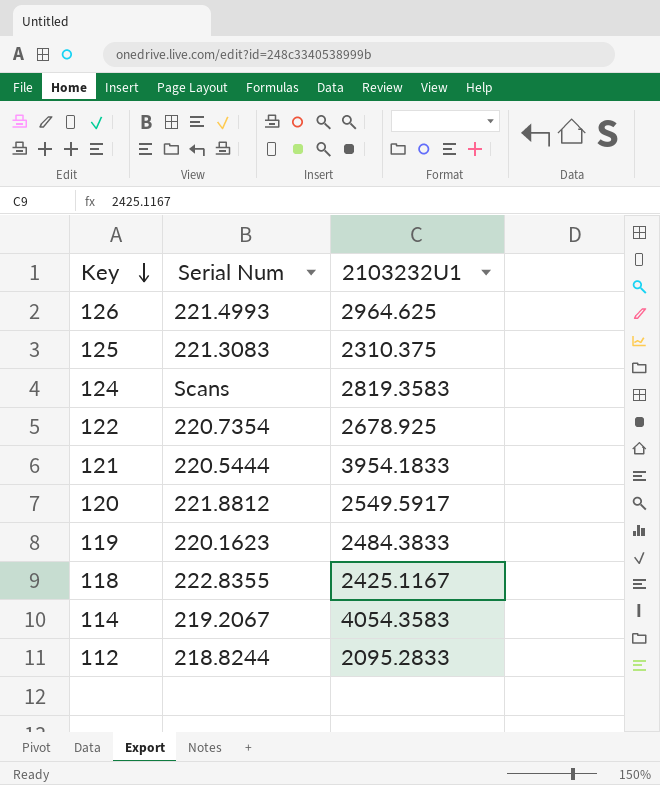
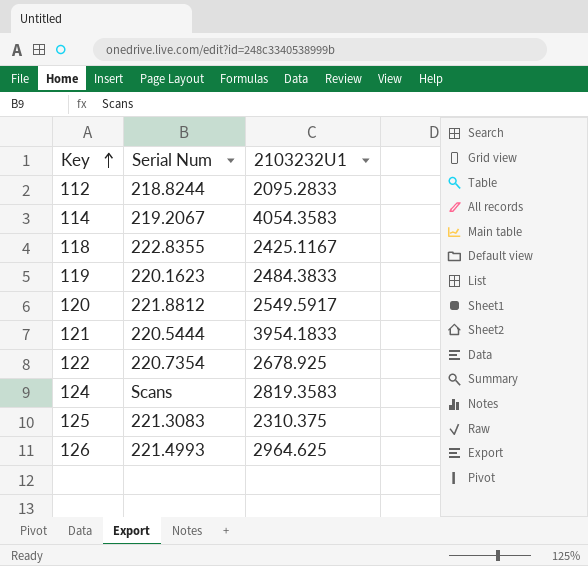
row order: Key descending -> Key ascending

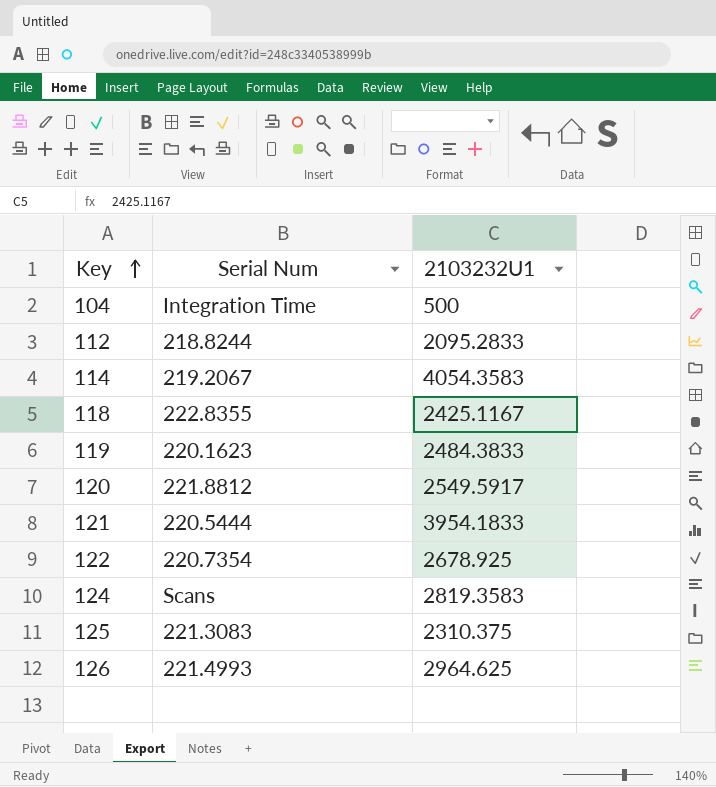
row 104: none -> Integration Time | 500

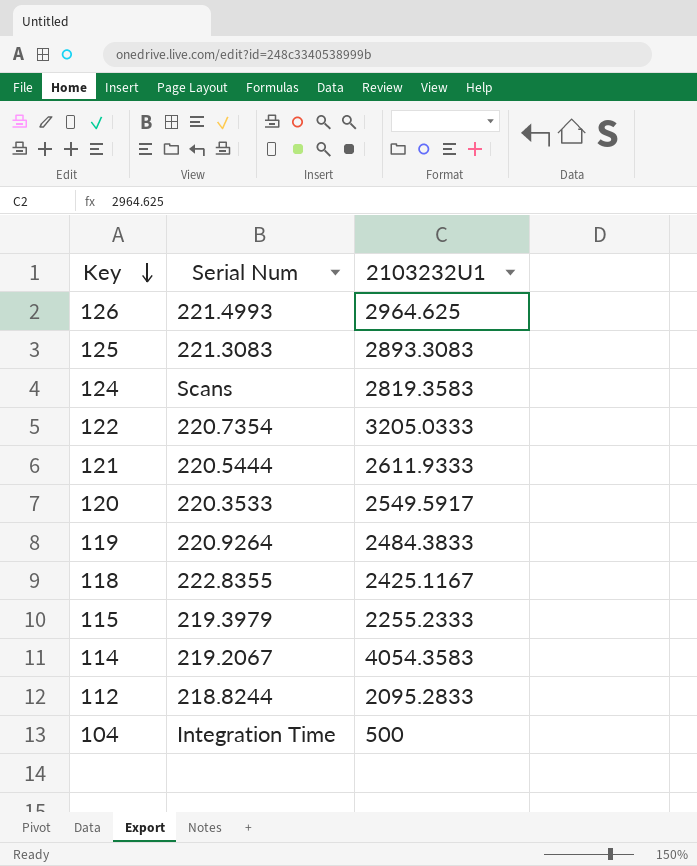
row order: Key ascending -> Key descending
125 | 2103232U1: 2310.375 -> 2893.3083
122 | 2103232U1: 2678.925 -> 3205.0333
121 | 2103232U1: 3954.1833 -> 2611.9333
120 | Serial Num: 221.8812 -> 220.3533
119 | Serial Num: 220.1623 -> 220.9264
row 115: none -> 219.3979 | 2255.2333

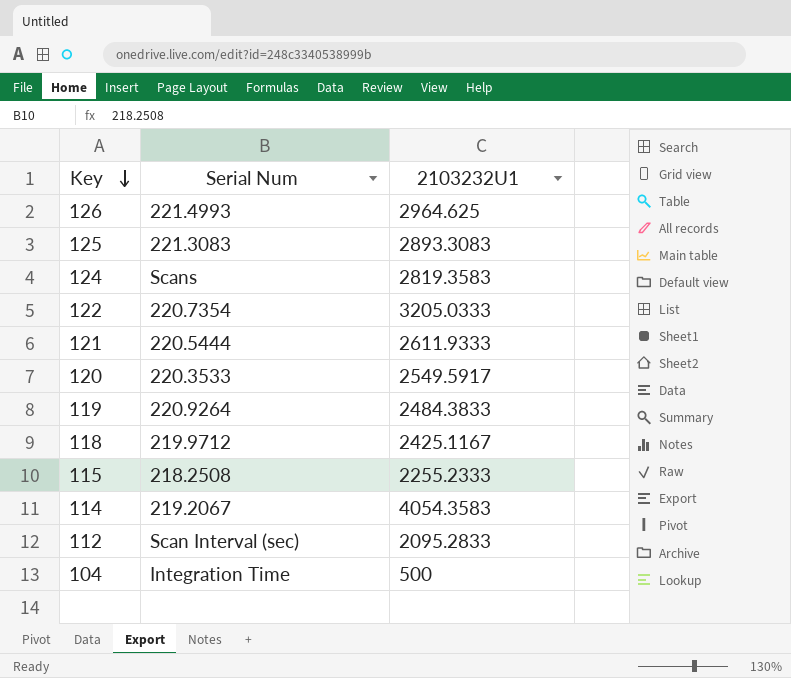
118 | Serial Num: 222.8355 -> 219.9712
115 | Serial Num: 219.3979 -> 218.2508
112 | Serial Num: 218.8244 -> Scan Interval (sec)

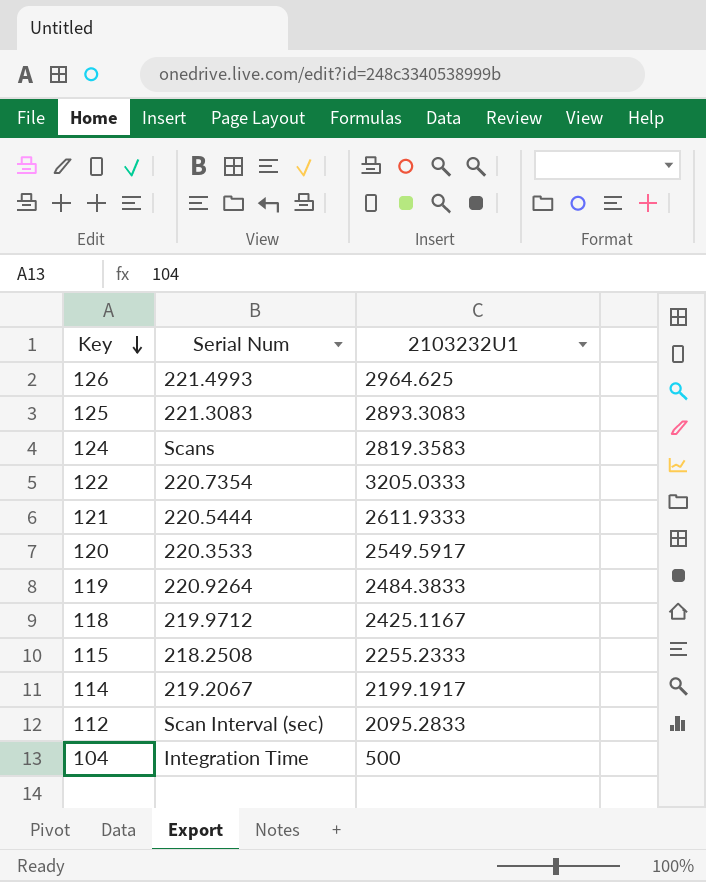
114 | 2103232U1: 4054.3583 -> 2199.1917

